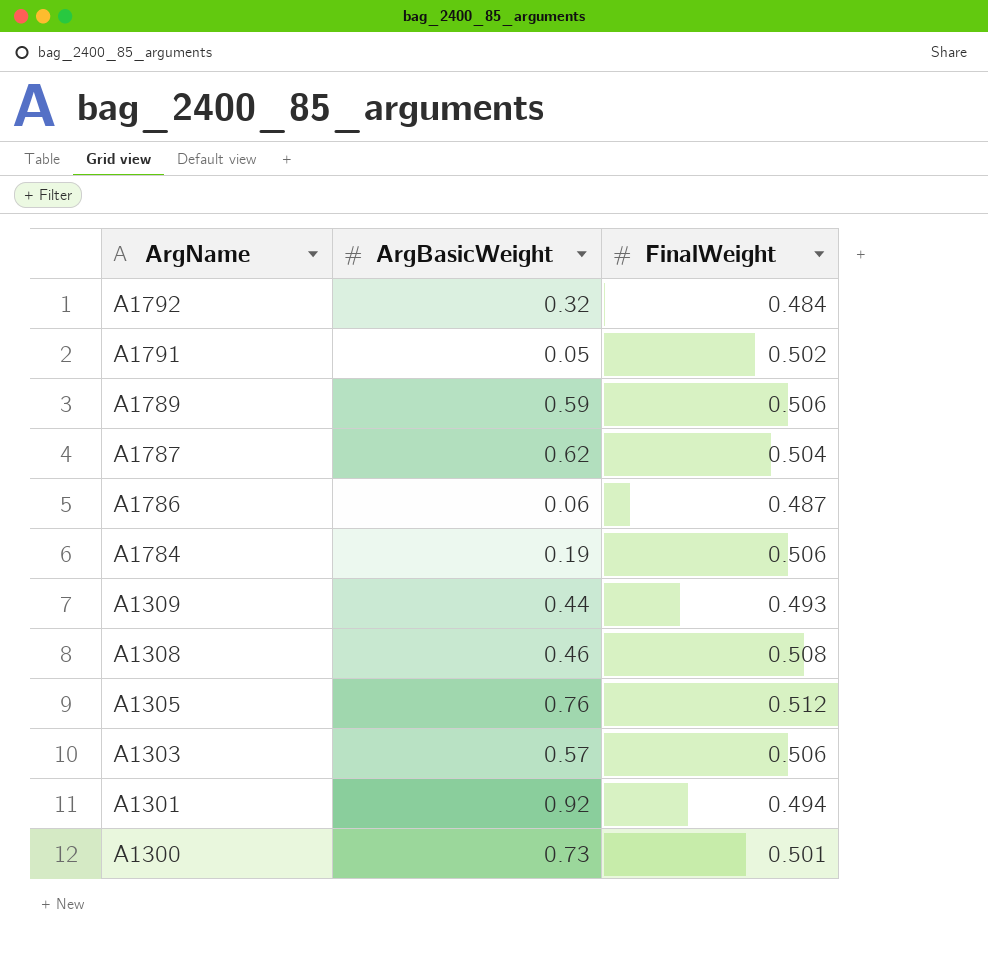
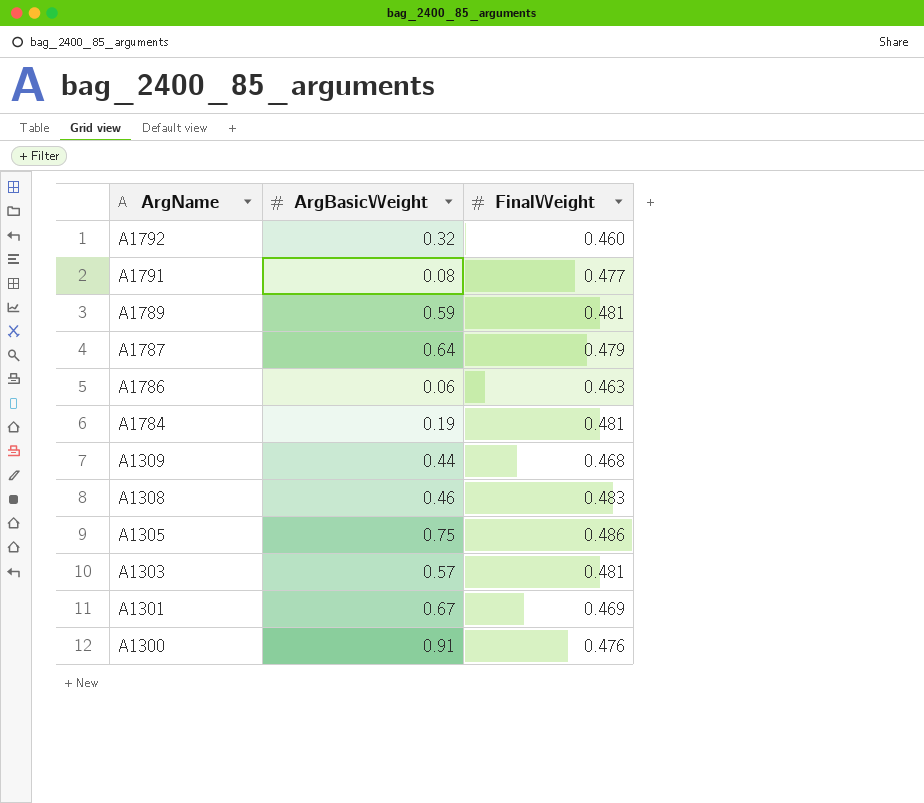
A1792 | FinalWeight: 0.484 -> 0.460
A1791 | ArgBasicWeight: 0.05 -> 0.08
A1791 | FinalWeight: 0.502 -> 0.477
A1789 | FinalWeight: 0.506 -> 0.481
A1787 | ArgBasicWeight: 0.62 -> 0.64
A1787 | FinalWeight: 0.504 -> 0.479
A1786 | FinalWeight: 0.487 -> 0.463
A1784 | FinalWeight: 0.506 -> 0.481
A1309 | FinalWeight: 0.493 -> 0.468
A1308 | FinalWeight: 0.508 -> 0.483
A1305 | ArgBasicWeight: 0.76 -> 0.75
A1305 | FinalWeight: 0.512 -> 0.486
A1303 | FinalWeight: 0.506 -> 0.481
A1301 | ArgBasicWeight: 0.92 -> 0.67
A1301 | FinalWeight: 0.494 -> 0.469
A1300 | ArgBasicWeight: 0.73 -> 0.91
A1300 | FinalWeight: 0.501 -> 0.476

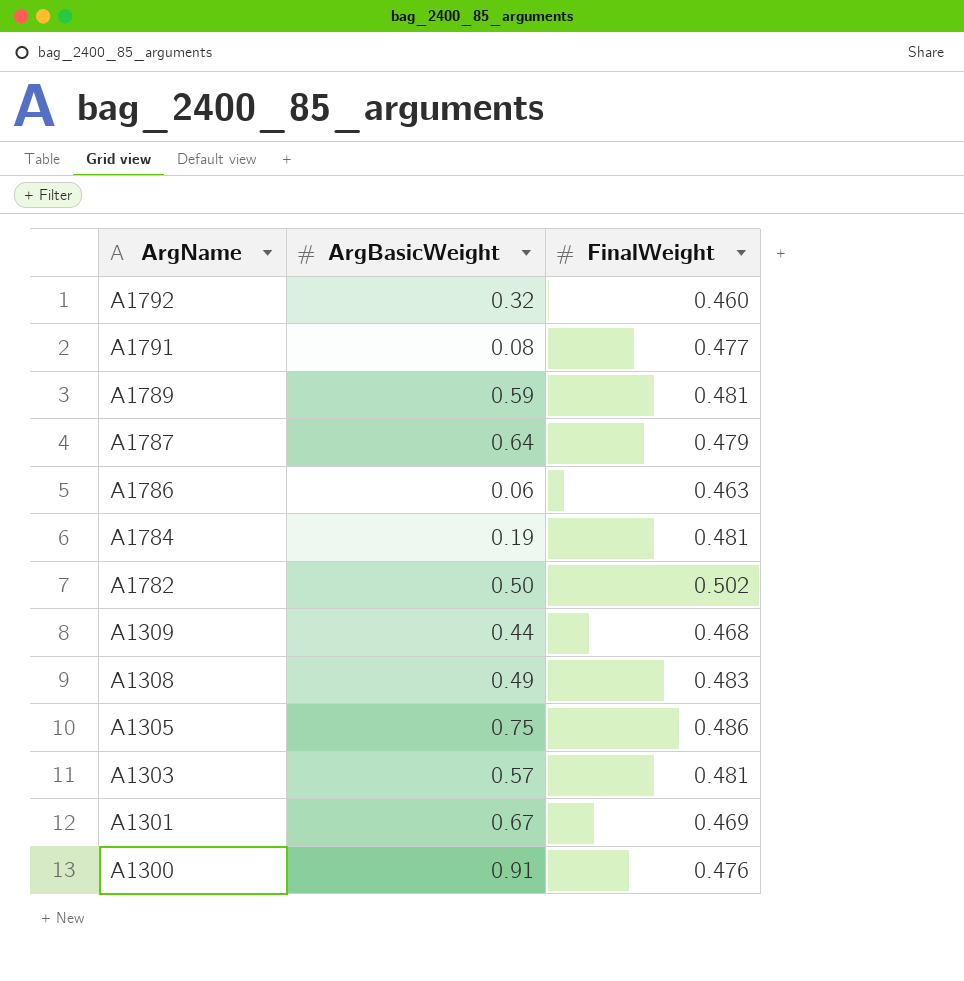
row A1782: none -> 0.50 | 0.502
A1308 | ArgBasicWeight: 0.46 -> 0.49

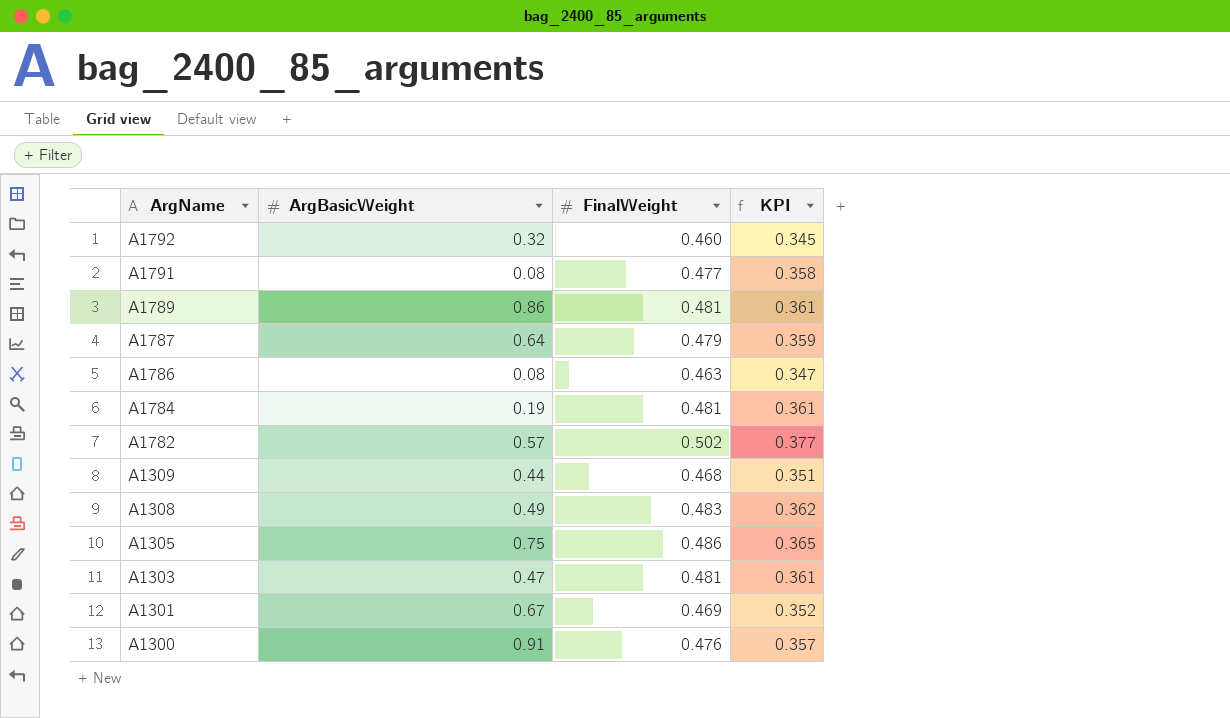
column KPI | formula: none -> [FinalWeight] * 0.75
A1789 | ArgBasicWeight: 0.59 -> 0.86
A1786 | ArgBasicWeight: 0.06 -> 0.08
A1782 | ArgBasicWeight: 0.50 -> 0.57
A1303 | ArgBasicWeight: 0.57 -> 0.47

